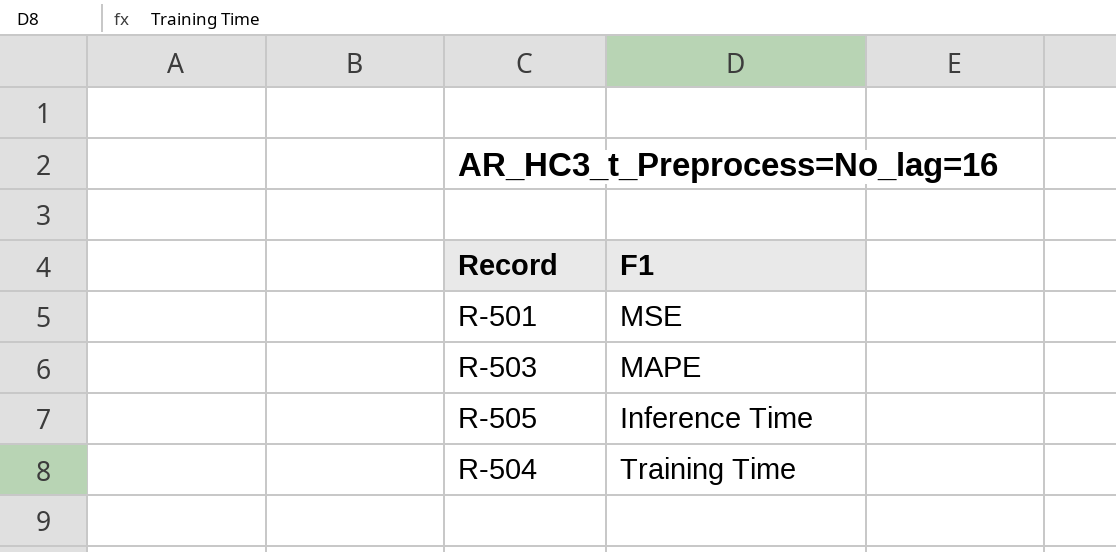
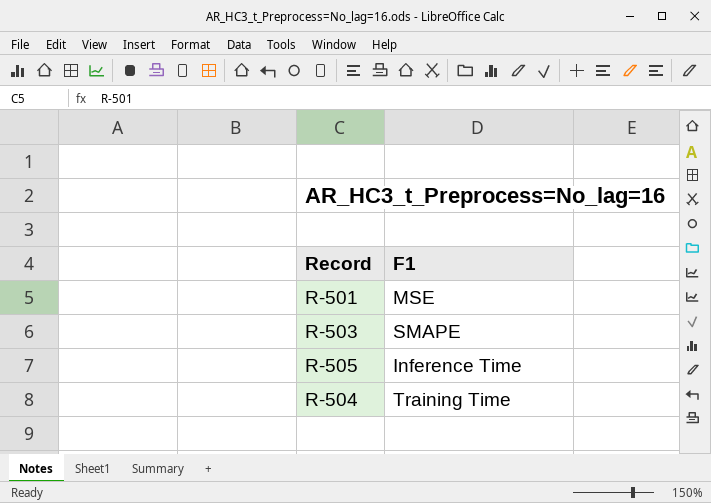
R-503 | F1: MAPE -> SMAPE

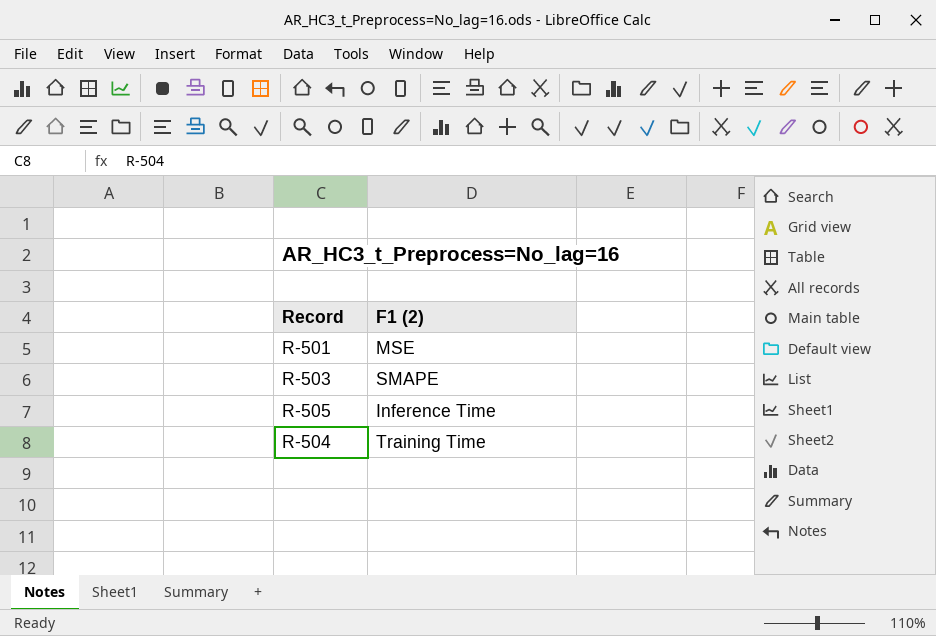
column name: F1 -> F1 (2)

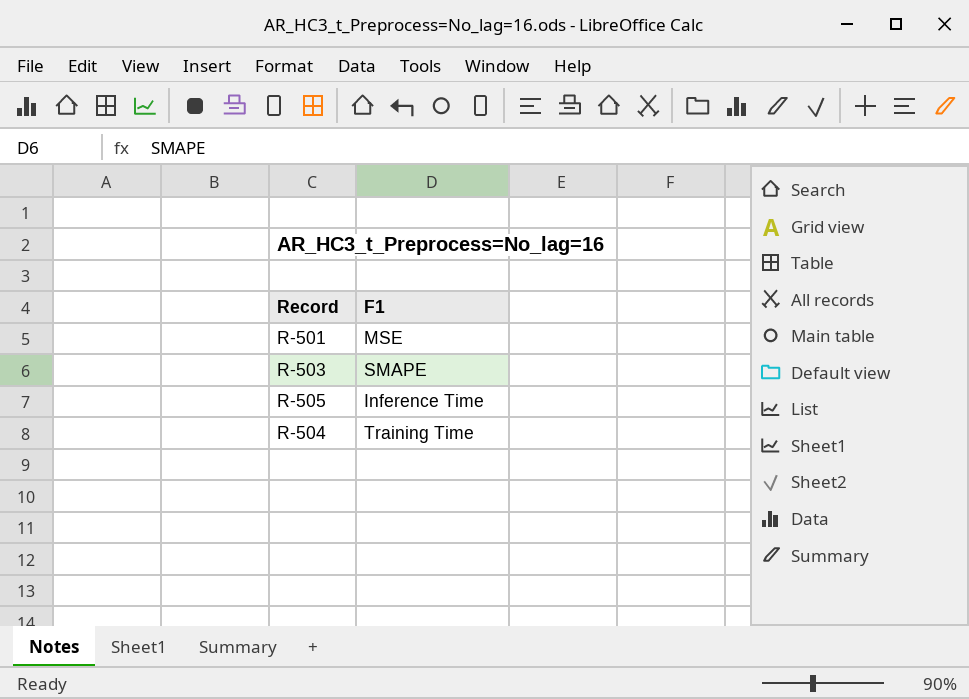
column name: F1 (2) -> F1

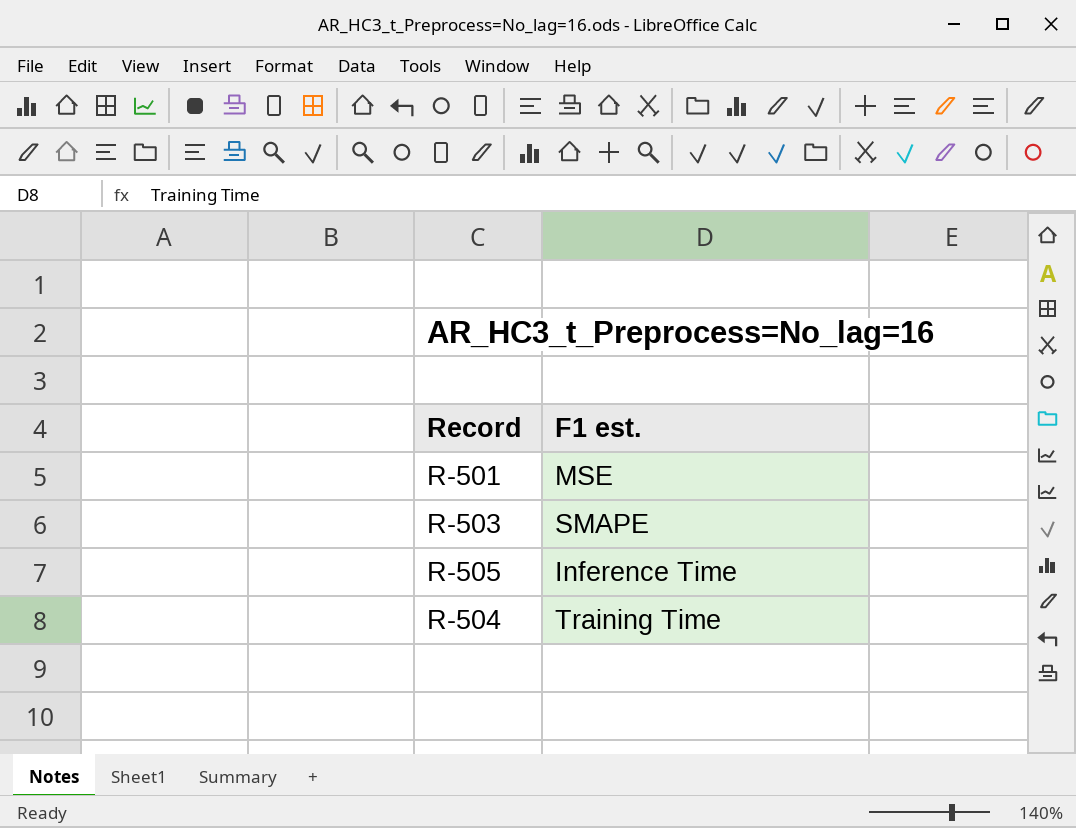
column name: F1 -> F1 est.

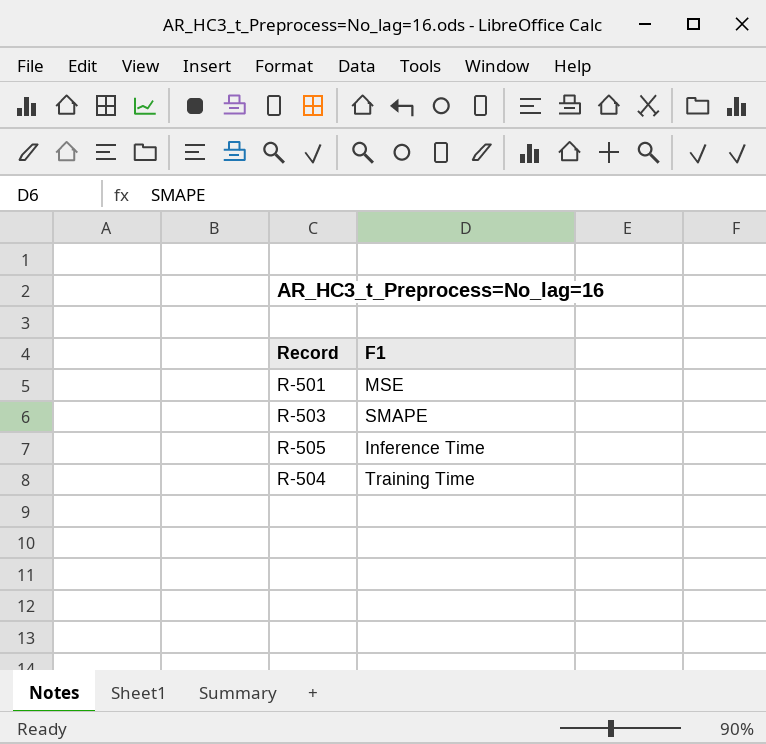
column name: F1 est. -> F1

